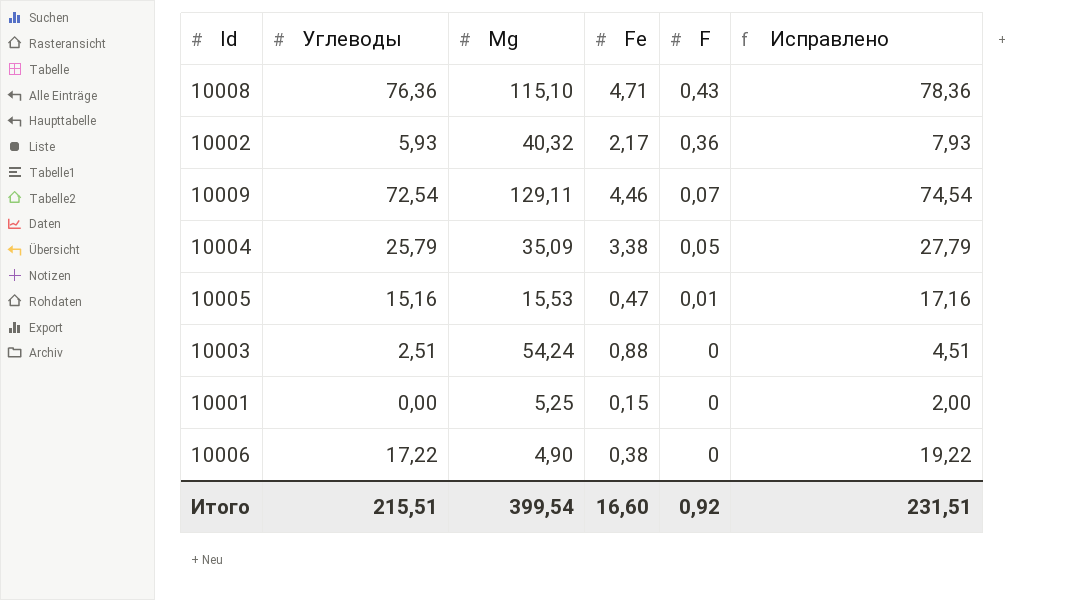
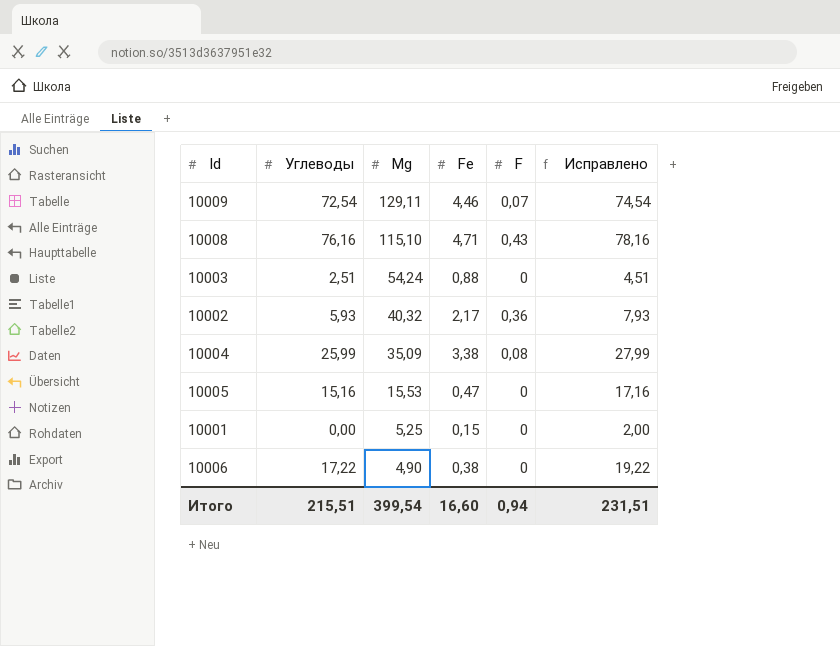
row order: F descending -> Mg descending
10008 | Углеводы: 76,36 -> 76,16
10008 | Исправлено: 78,36 -> 78,16
10004 | Углеводы: 25,79 -> 25,99
10004 | F: 0,05 -> 0,08
10004 | Исправлено: 27,79 -> 27,99
10005 | F: 0,01 -> 0
Итого | F: 0,92 -> 0,94

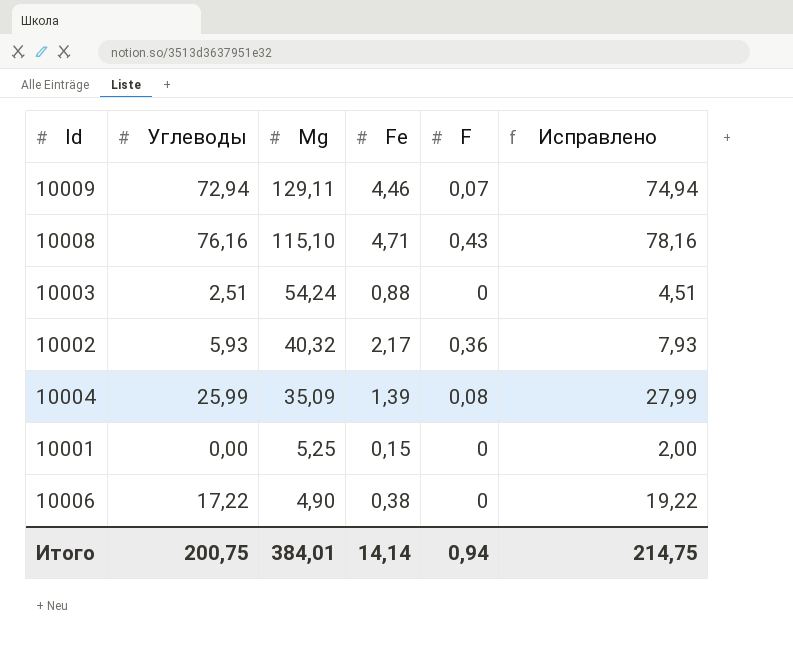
row 10005: 15,16 | 15,53 | 0,47 | 0 | 17,16 -> none
10009 | Углеводы: 72,54 -> 72,94
10009 | Исправлено: 74,54 -> 74,94
10004 | Fe: 3,38 -> 1,39
Итого | Углеводы: 215,51 -> 200,75
Итого | Mg: 399,54 -> 384,01
Итого | Fe: 16,60 -> 14,14
Итого | Исправлено: 231,51 -> 214,75

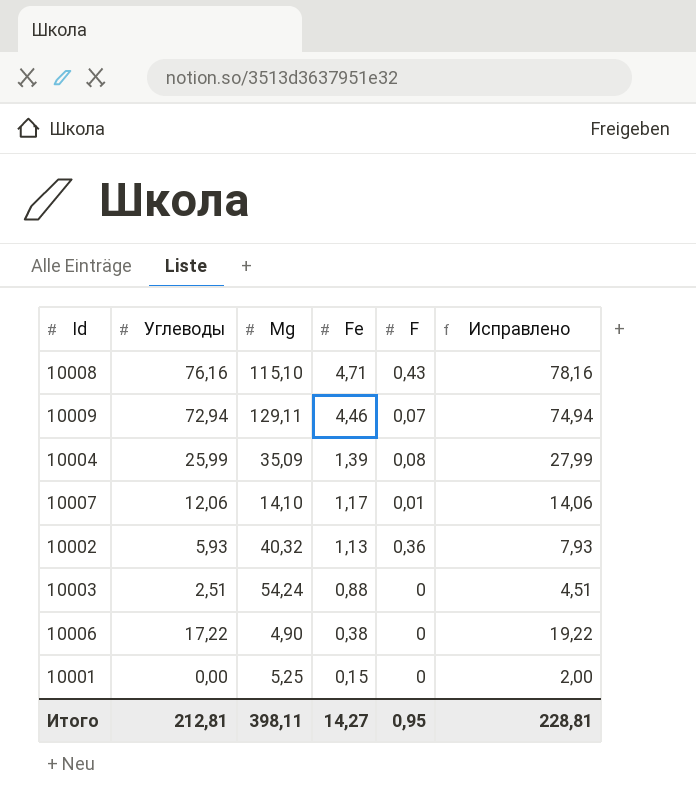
row order: Mg descending -> Fe descending
row 10007: none -> 12,06 | 14,10 | 1,17 | 0,01 | 14,06
10002 | Fe: 2,17 -> 1,13
Итого | Углеводы: 200,75 -> 212,81
Итого | Mg: 384,01 -> 398,11
Итого | Fe: 14,14 -> 14,27
Итого | F: 0,94 -> 0,95
Итого | Исправлено: 214,75 -> 228,81

